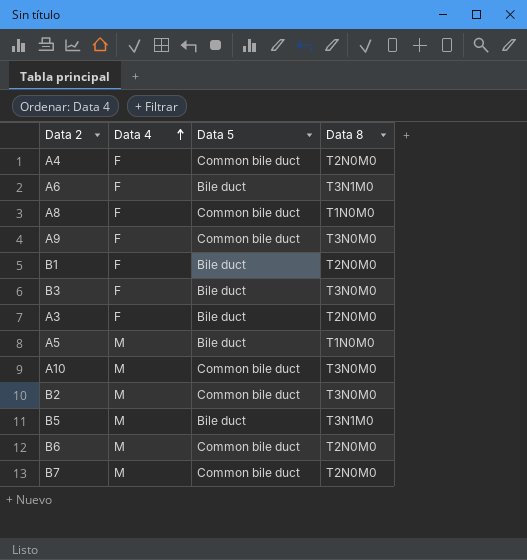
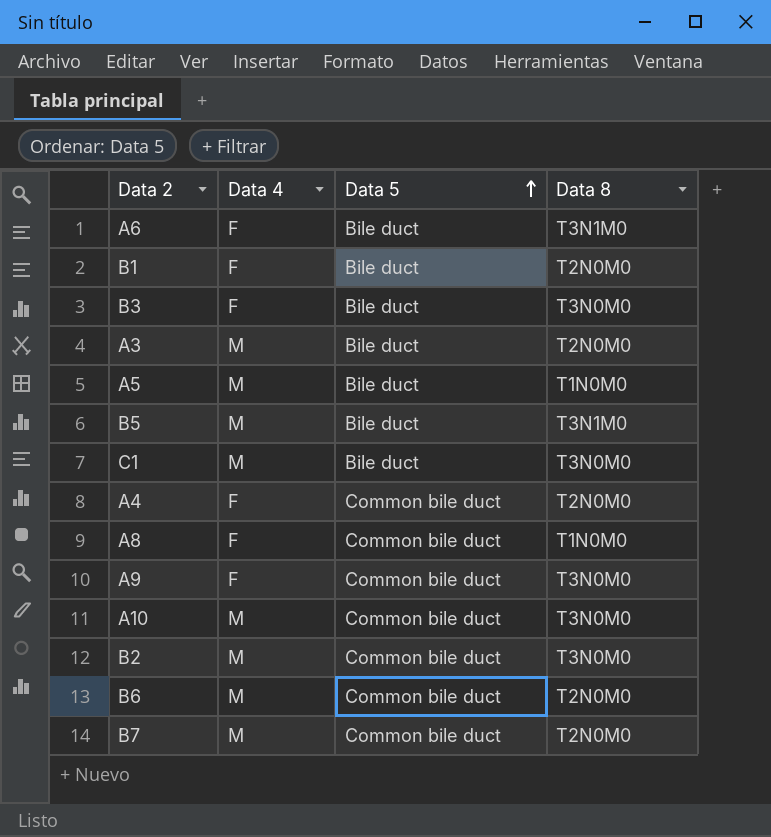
row order: Data 4 ascending -> Data 5 ascending
A3 | Data 4: F -> M
row C1: none -> M | Bile duct | T3N0M0

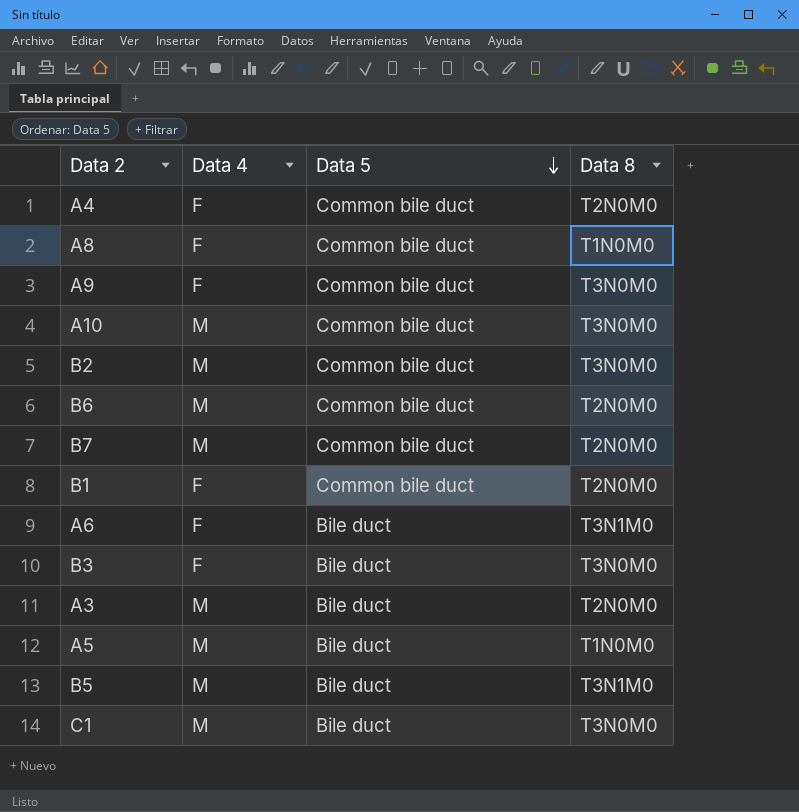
row order: Data 5 ascending -> Data 5 descending
B1 | Data 5: Bile duct -> Common bile duct

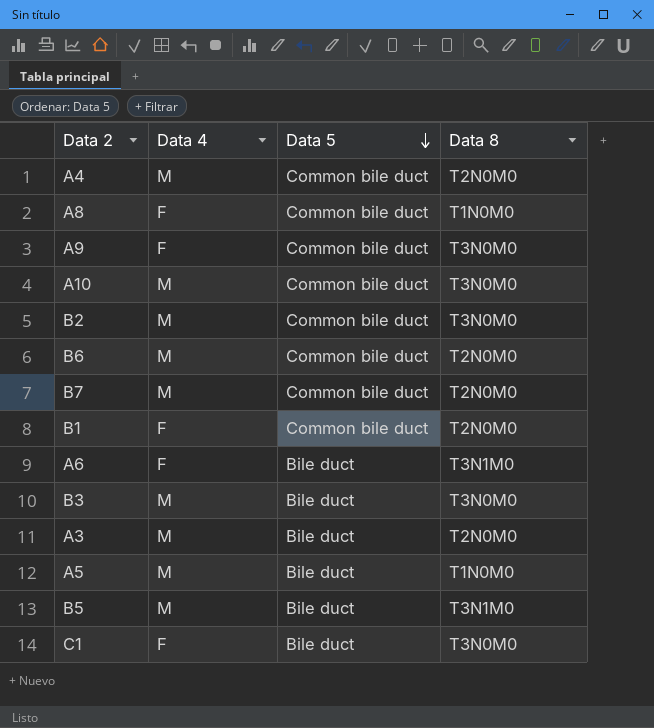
A4 | Data 4: F -> M
B3 | Data 4: F -> M
C1 | Data 4: M -> F

